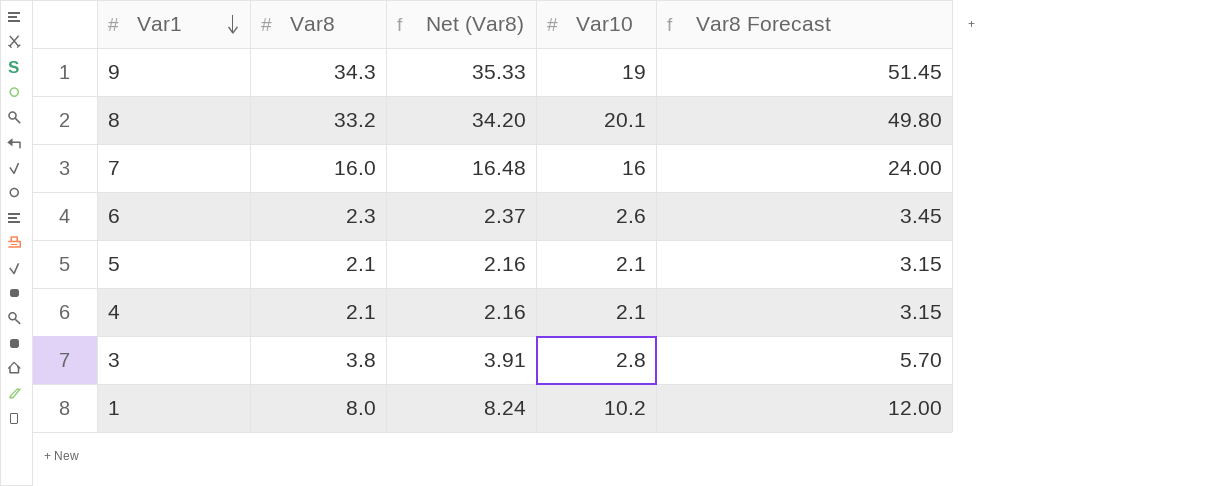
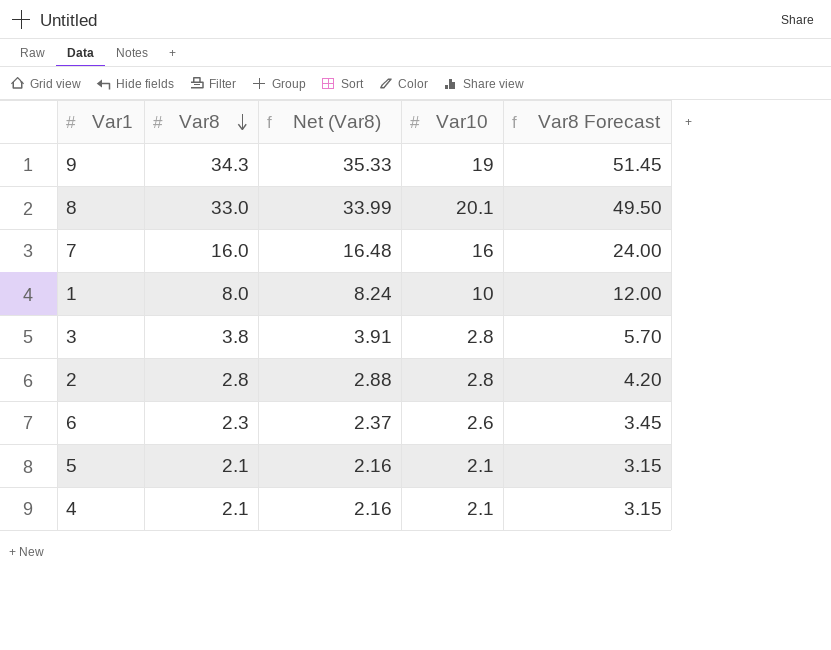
row order: Var1 descending -> Var8 descending
8 | Var8: 33.2 -> 33.0
8 | Net (Var8): 34.20 -> 33.99
8 | Var8 Forecast: 49.80 -> 49.50
1 | Var10: 10.2 -> 10
row 2: none -> 2.8 | 2.88 | 2.8 | 4.20

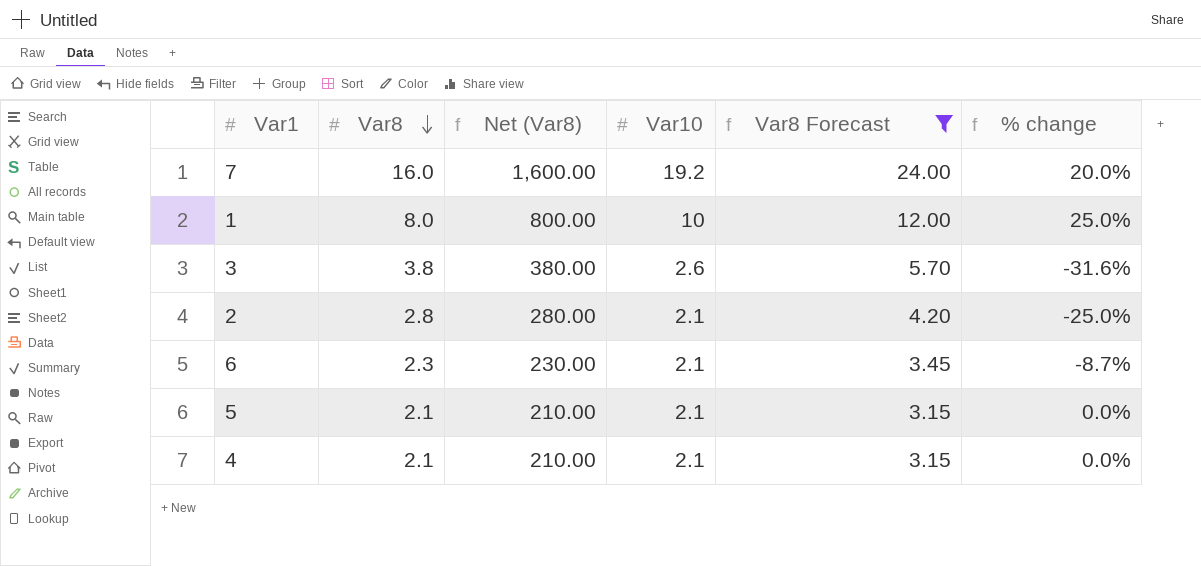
filter: none -> Var8 Forecast <= 24.00
column Net (Var8) | formula: [Var8] * 1.03 -> [Var8] * 100
column % change | formula: none -> ([Var10] - [Var8]) / [Var8]
7 | Var10: 16 -> 19.2
3 | Var10: 2.8 -> 2.6
2 | Var10: 2.8 -> 2.1
6 | Var10: 2.6 -> 2.1

